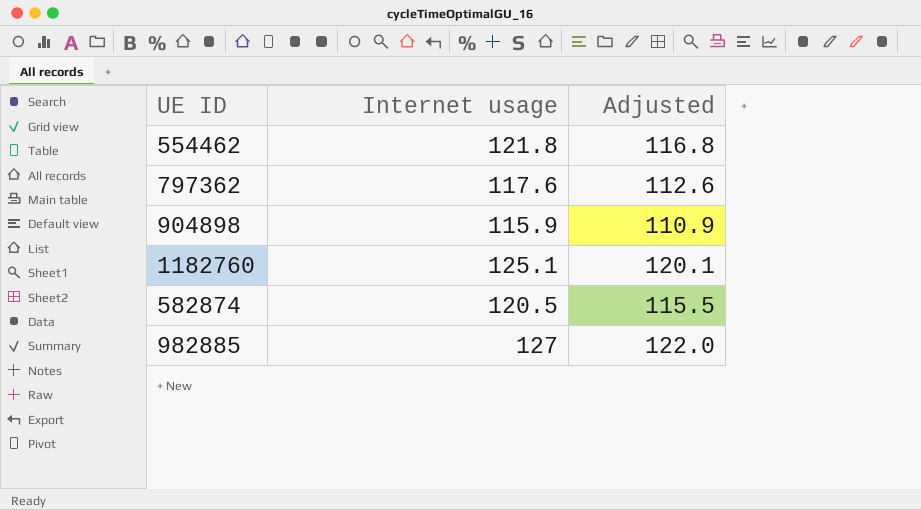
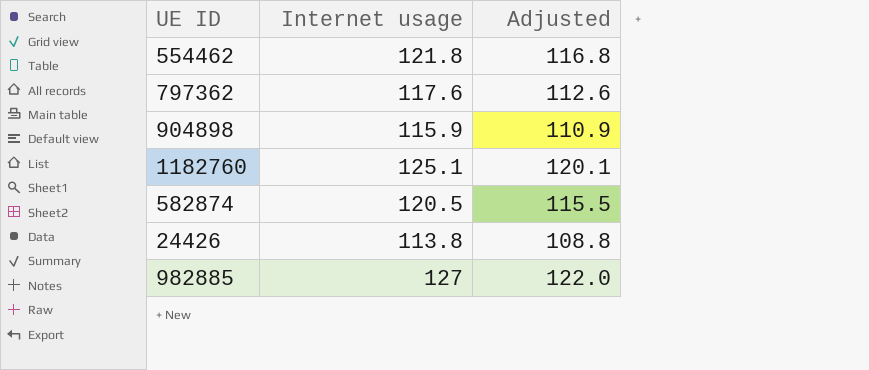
row 24426: none -> 113.8 | 108.8

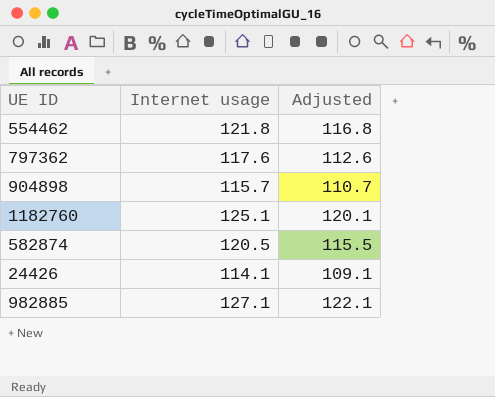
904898 | Internet usage: 115.9 -> 115.7
904898 | Adjusted: 110.9 -> 110.7
24426 | Internet usage: 113.8 -> 114.1
24426 | Adjusted: 108.8 -> 109.1
982885 | Internet usage: 127 -> 127.1
982885 | Adjusted: 122.0 -> 122.1

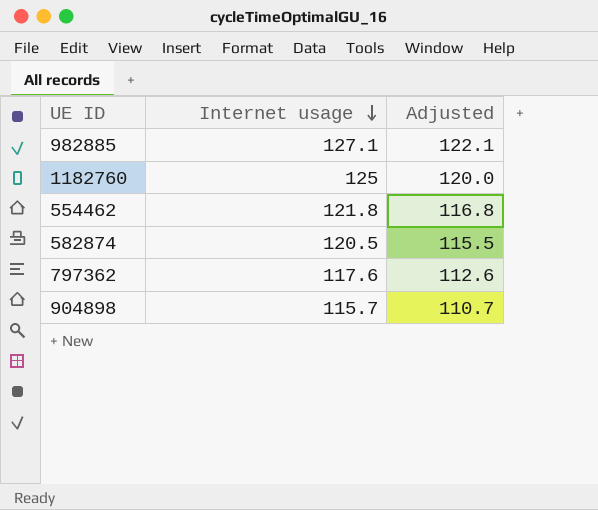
row order: none -> Internet usage descending
row 24426: 114.1 | 109.1 -> none
1182760 | Internet usage: 125.1 -> 125
1182760 | Adjusted: 120.1 -> 120.0

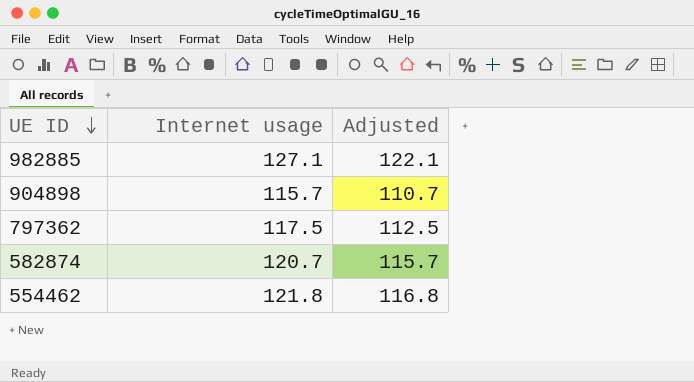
row order: Internet usage descending -> UE ID descending
row 1182760: 125 | 120.0 -> none
797362 | Internet usage: 117.6 -> 117.5
797362 | Adjusted: 112.6 -> 112.5
582874 | Internet usage: 120.5 -> 120.7
582874 | Adjusted: 115.5 -> 115.7

